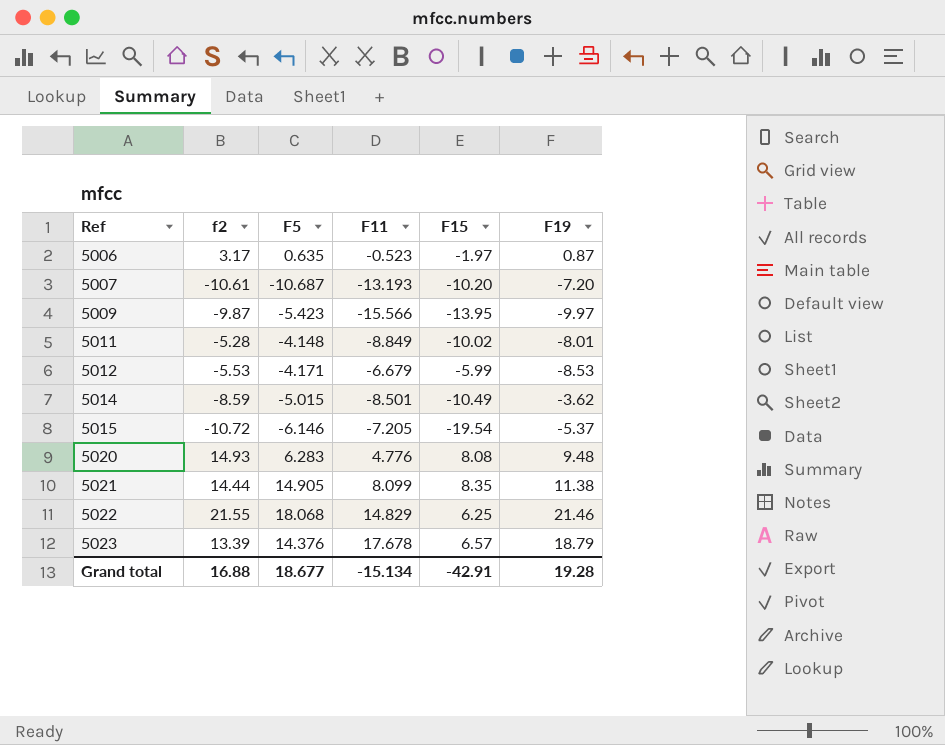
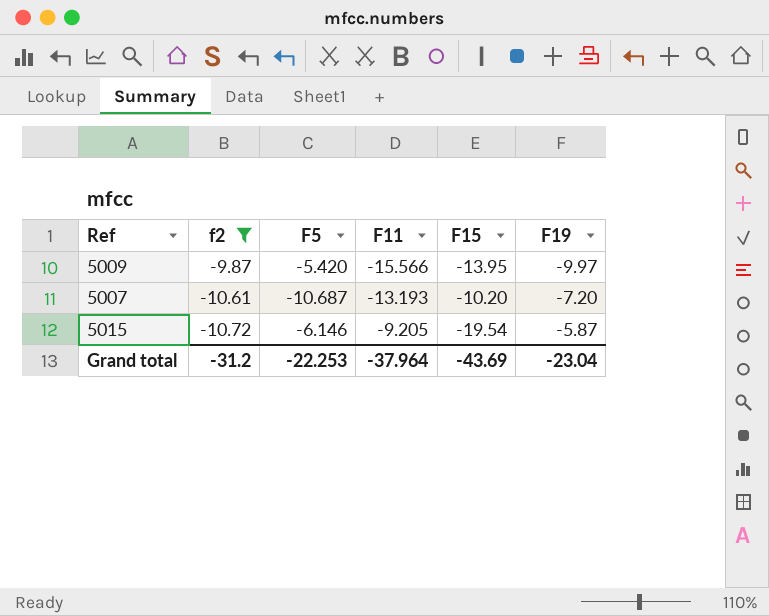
filter: none -> f2 <= -9.87
row order: Ref ascending -> f2 descending
5009 | F5: -5.423 -> -5.420
5015 | F11: -7.205 -> -9.205
5015 | F19: -5.37 -> -5.87
Grand total | f2: 16.88 -> -31.2
Grand total | F5: 18.677 -> -22.253
Grand total | F11: -15.134 -> -37.964
Grand total | F15: -42.91 -> -43.69
Grand total | F19: 19.28 -> -23.04

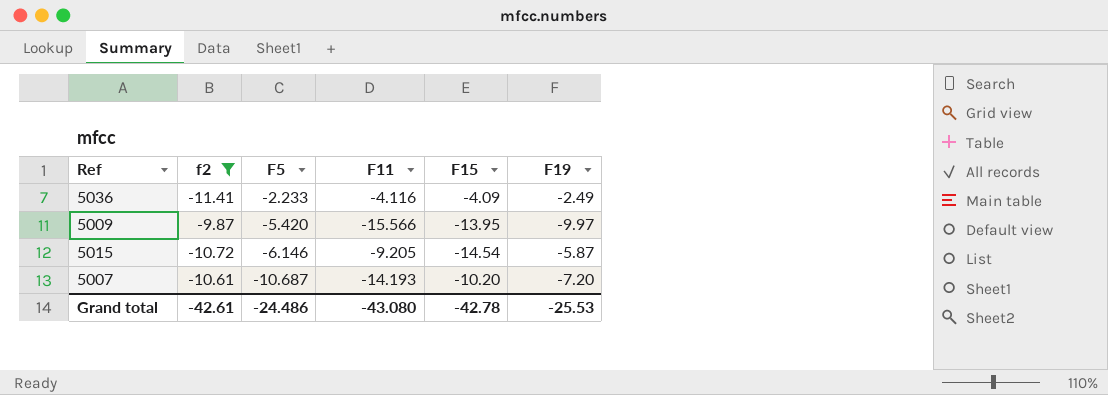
row order: f2 descending -> F5 descending
row 5036: none -> -11.41 | -2.233 | -4.116 | -4.09 | -2.49
5015 | F15: -19.54 -> -14.54
5007 | F11: -13.193 -> -14.193
Grand total | f2: -31.2 -> -42.61
Grand total | F5: -22.253 -> -24.486
Grand total | F11: -37.964 -> -43.080
Grand total | F15: -43.69 -> -42.78
Grand total | F19: -23.04 -> -25.53

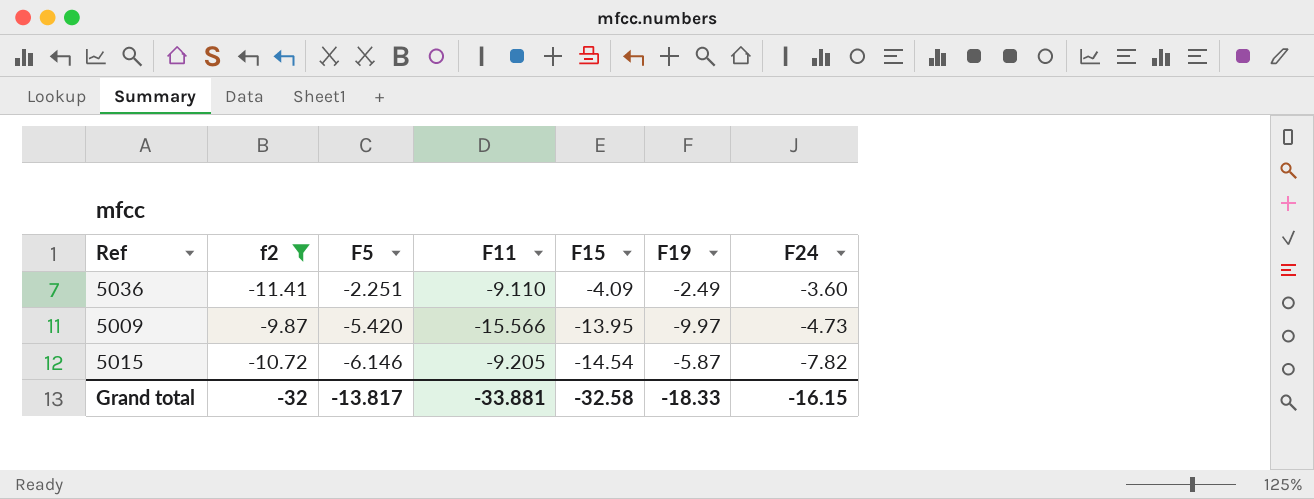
column F24 | position: none -> 7
row 5007: -10.61 | -10.687 | -14.193 | -10.20 | -7.20 -> none
5036 | F5: -2.233 -> -2.251
5036 | F11: -4.116 -> -9.110
Grand total | f2: -42.61 -> -32
Grand total | F5: -24.486 -> -13.817
Grand total | F11: -43.080 -> -33.881
Grand total | F15: -42.78 -> -32.58
Grand total | F19: -25.53 -> -18.33

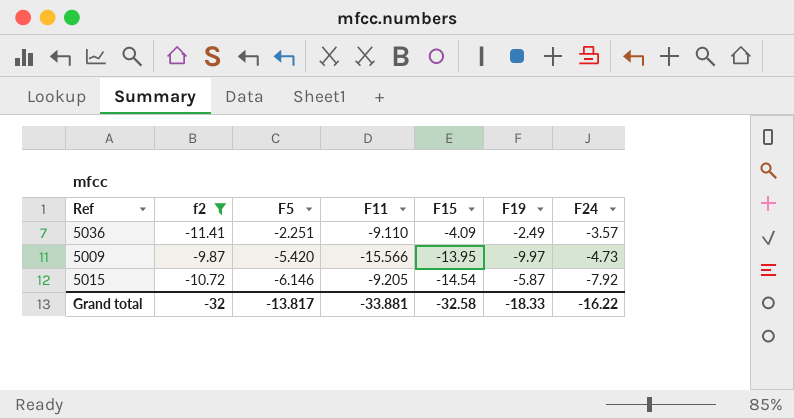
5036 | F24: -3.60 -> -3.57
5015 | F24: -7.82 -> -7.92
Grand total | F24: -16.15 -> -16.22

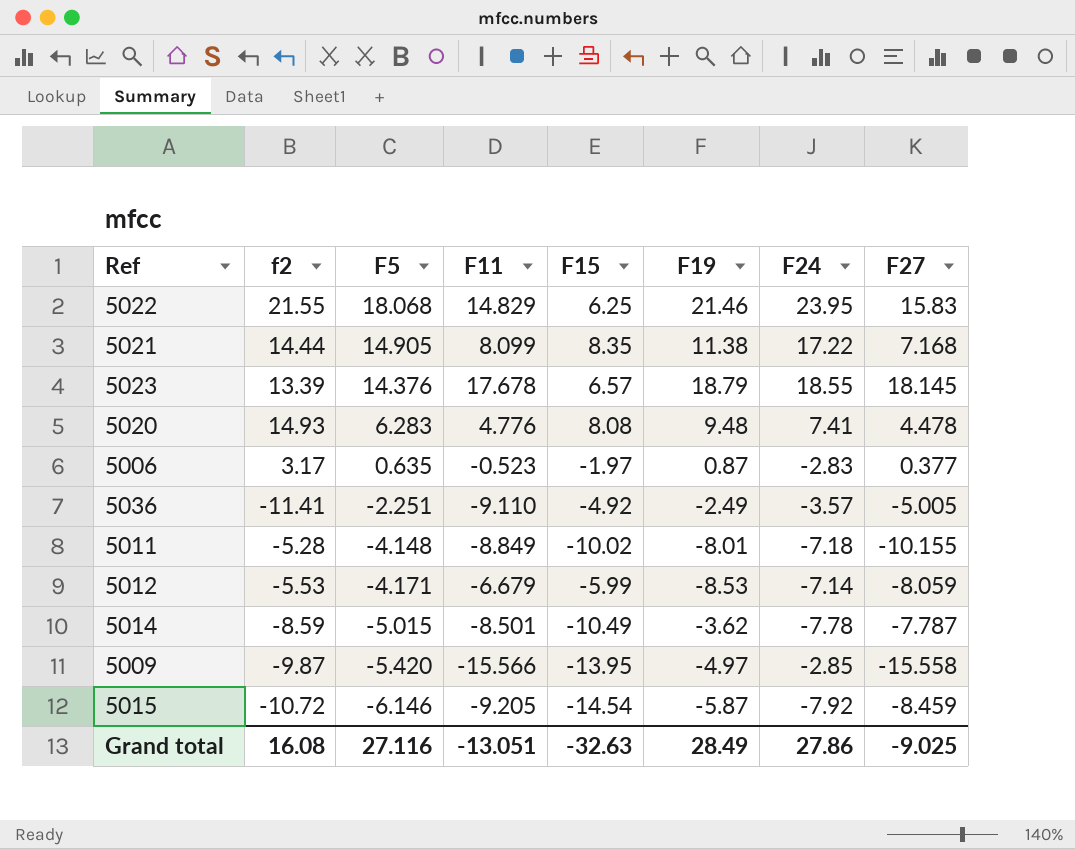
filter: f2 <= -9.87 -> none
column F27 | position: none -> 8
5036 | F15: -4.09 -> -4.92
5009 | F19: -9.97 -> -4.97
5009 | F24: -4.73 -> -2.85
Grand total | f2: -32 -> 16.08
Grand total | F5: -13.817 -> 27.116
Grand total | F11: -33.881 -> -13.051
Grand total | F15: -32.58 -> -32.63
Grand total | F19: -18.33 -> 28.49
Grand total | F24: -16.22 -> 27.86

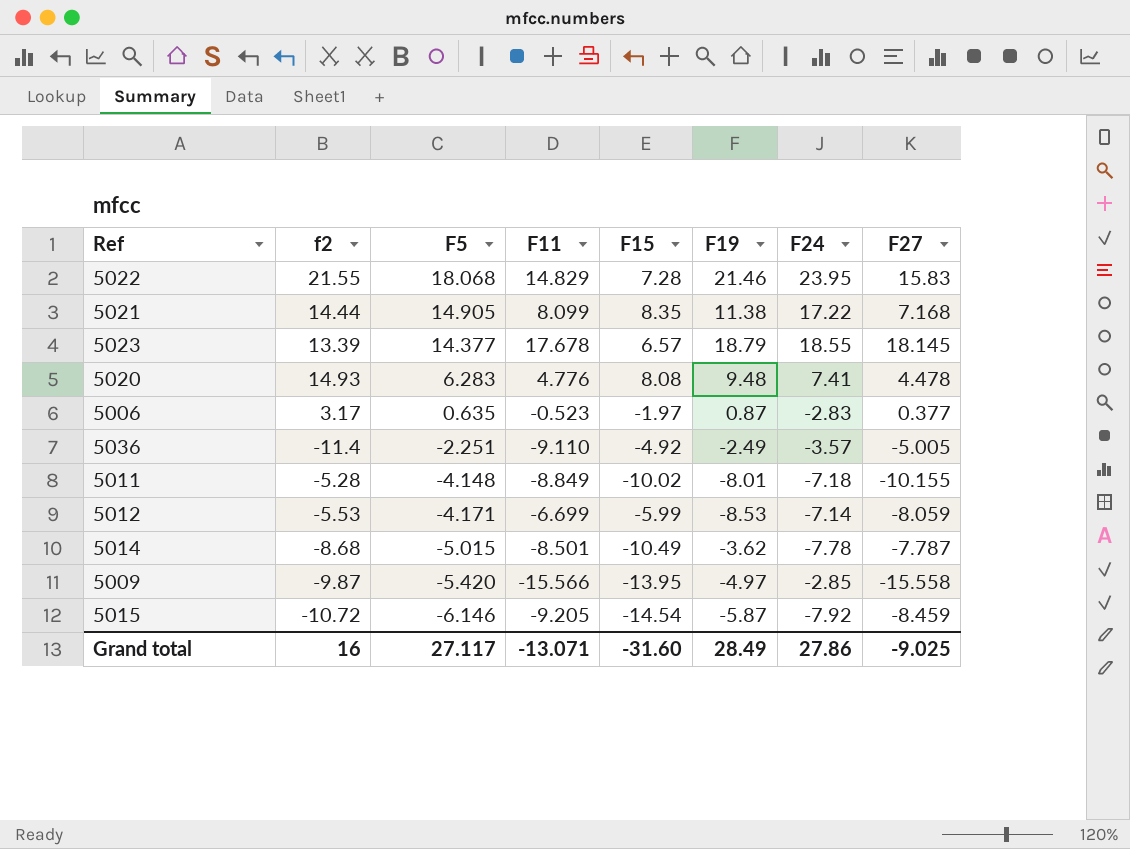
5022 | F15: 6.25 -> 7.28
5023 | F5: 14.376 -> 14.377
5036 | f2: -11.41 -> -11.4
5012 | F11: -6.679 -> -6.699
5014 | f2: -8.59 -> -8.68
Grand total | f2: 16.08 -> 16
Grand total | F5: 27.116 -> 27.117
Grand total | F11: -13.051 -> -13.071
Grand total | F15: -32.63 -> -31.60

